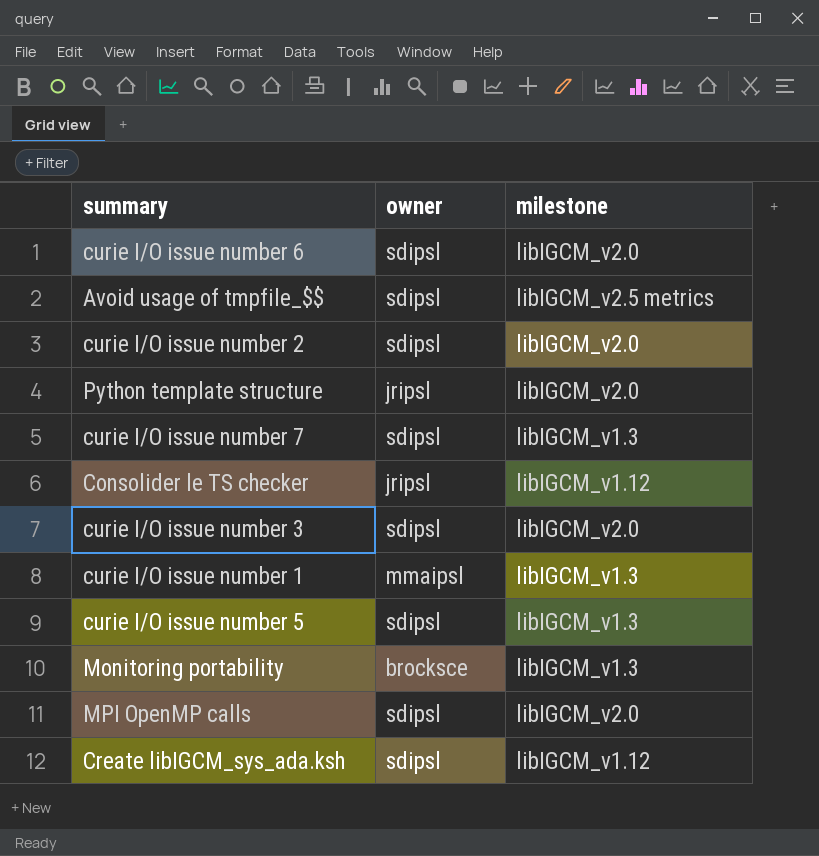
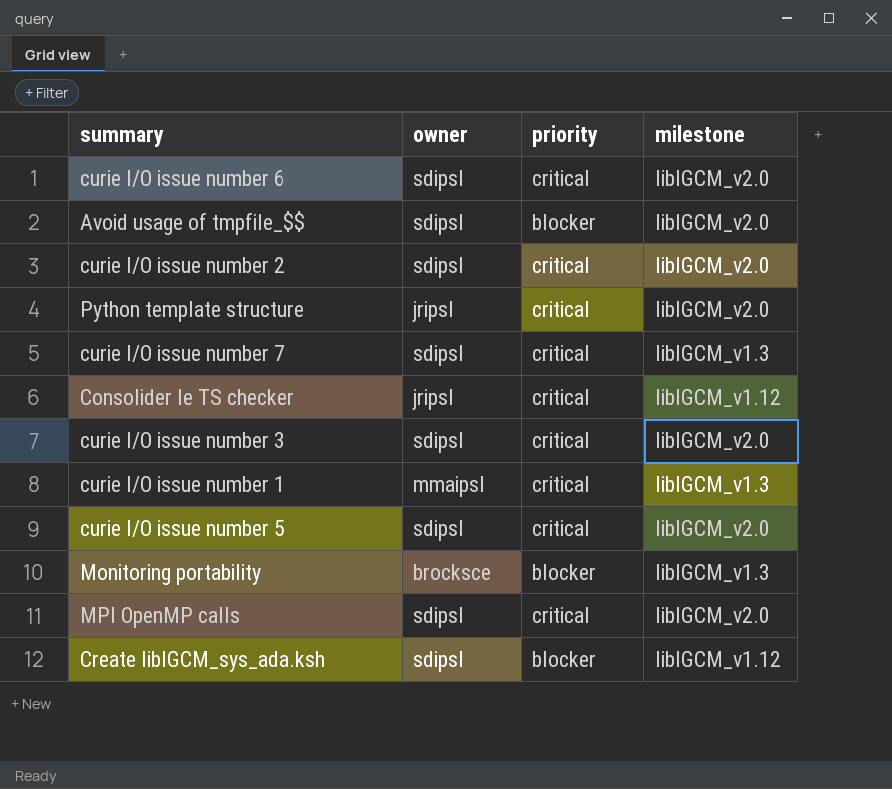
column priority | position: none -> 3
Avoid usage of tmpfile_$$ | milestone: libIGCM_v2.5 metrics -> libIGCM_v2.0
curie I/O issue number 5 | milestone: libIGCM_v1.3 -> libIGCM_v2.0

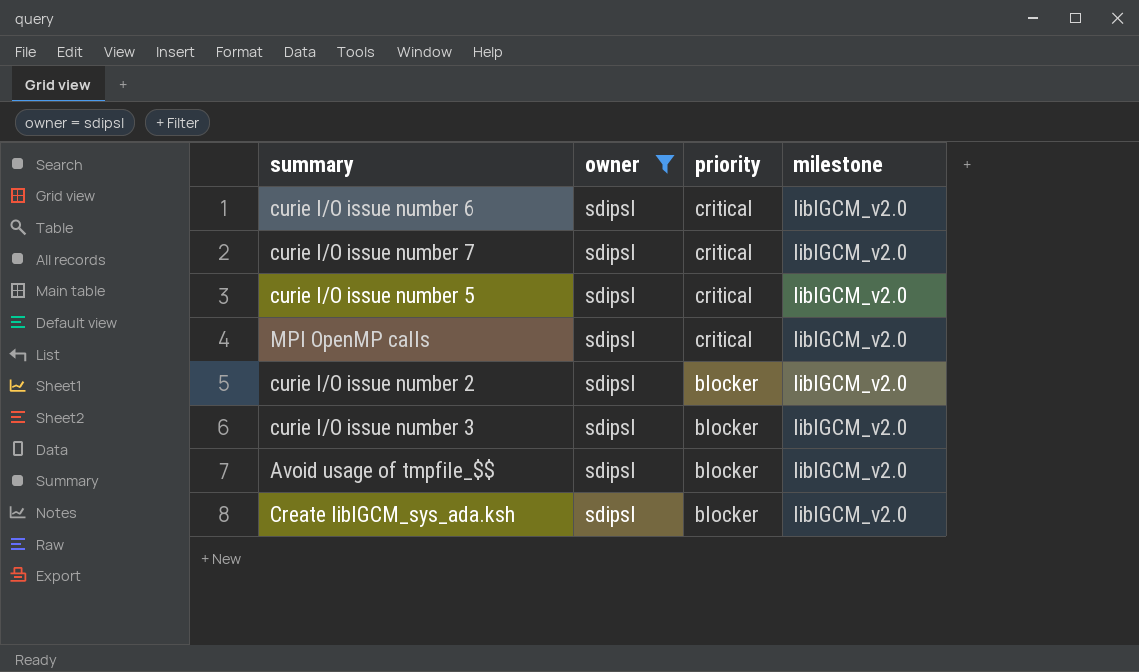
filter: none -> owner = sdipsl
row order: none -> priority descending
curie I/O issue number 7 | milestone: libIGCM_v1.3 -> libIGCM_v2.0
curie I/O issue number 2 | priority: critical -> blocker
curie I/O issue number 3 | priority: critical -> blocker
Create libIGCM_sys_ada.ksh | milestone: libIGCM_v1.12 -> libIGCM_v2.0

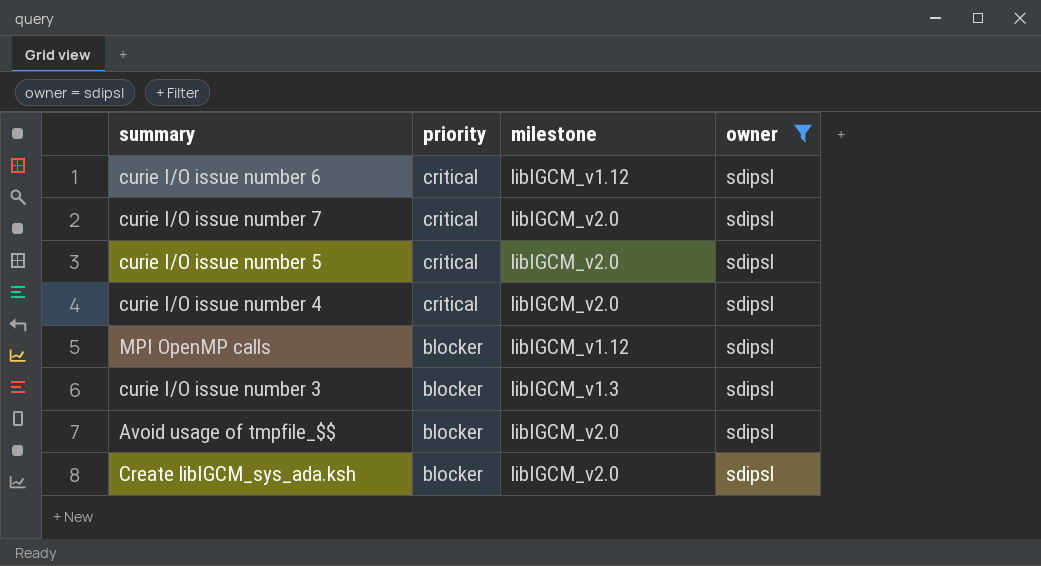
column owner | position: 2 -> 4
row curie I/O issue number 2: sdipsl | blocker | libIGCM_v2.0 -> none
curie I/O issue number 6 | milestone: libIGCM_v2.0 -> libIGCM_v1.12
row curie I/O issue number 4: none -> critical | libIGCM_v2.0 | sdipsl
MPI OpenMP calls | priority: critical -> blocker
MPI OpenMP calls | milestone: libIGCM_v2.0 -> libIGCM_v1.12
curie I/O issue number 3 | milestone: libIGCM_v2.0 -> libIGCM_v1.3

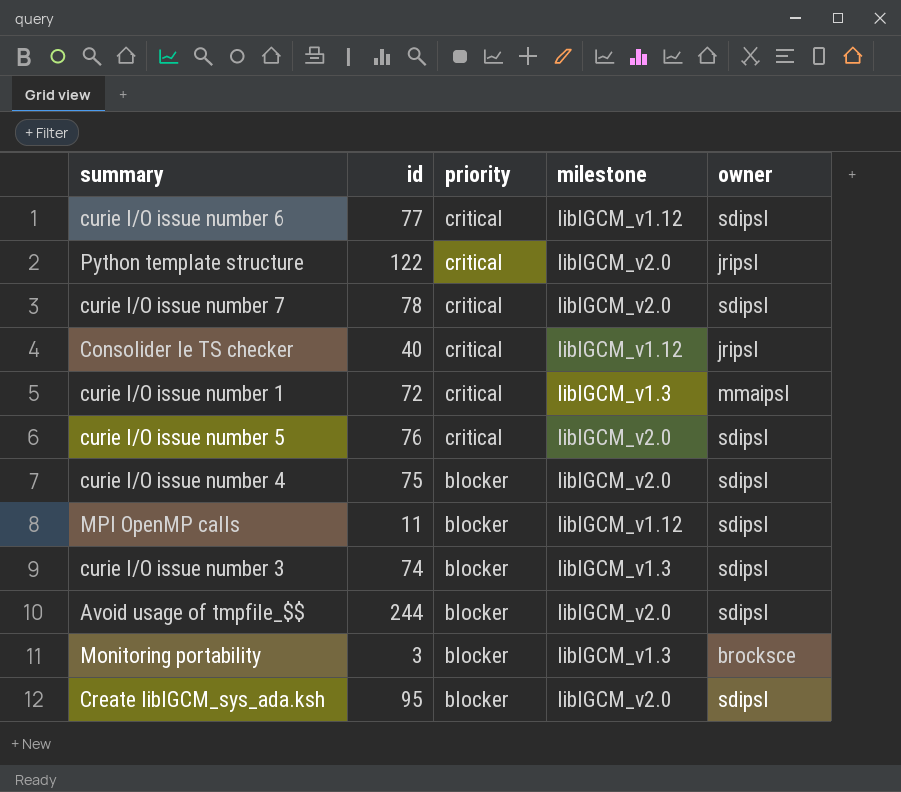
filter: owner = sdipsl -> none
column id | position: none -> 2
curie I/O issue number 4 | priority: critical -> blocker

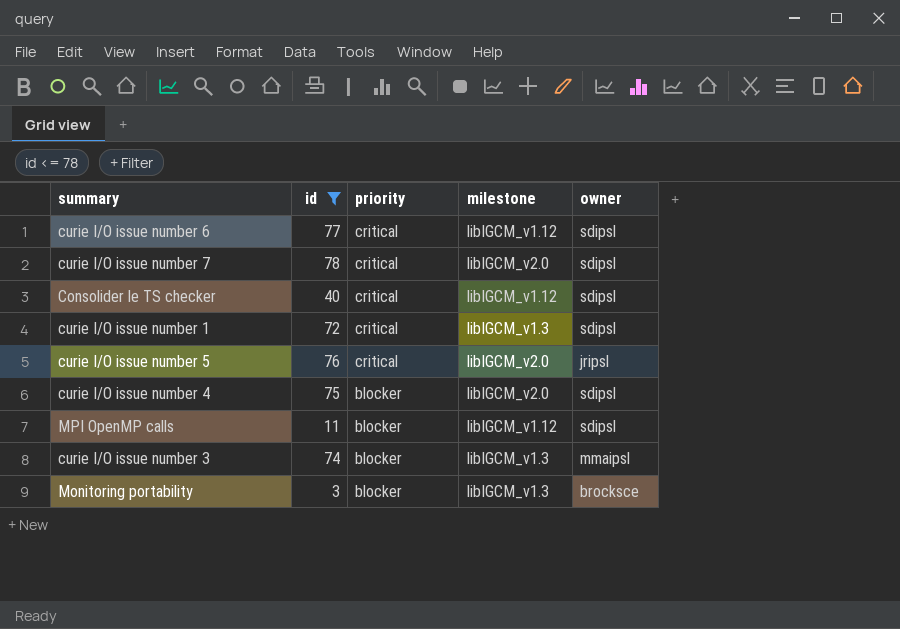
filter: none -> id <= 78
Consolider le TS checker | owner: jripsl -> sdipsl
curie I/O issue number 1 | owner: mmaipsl -> sdipsl
curie I/O issue number 5 | owner: sdipsl -> jripsl
curie I/O issue number 3 | owner: sdipsl -> mmaipsl

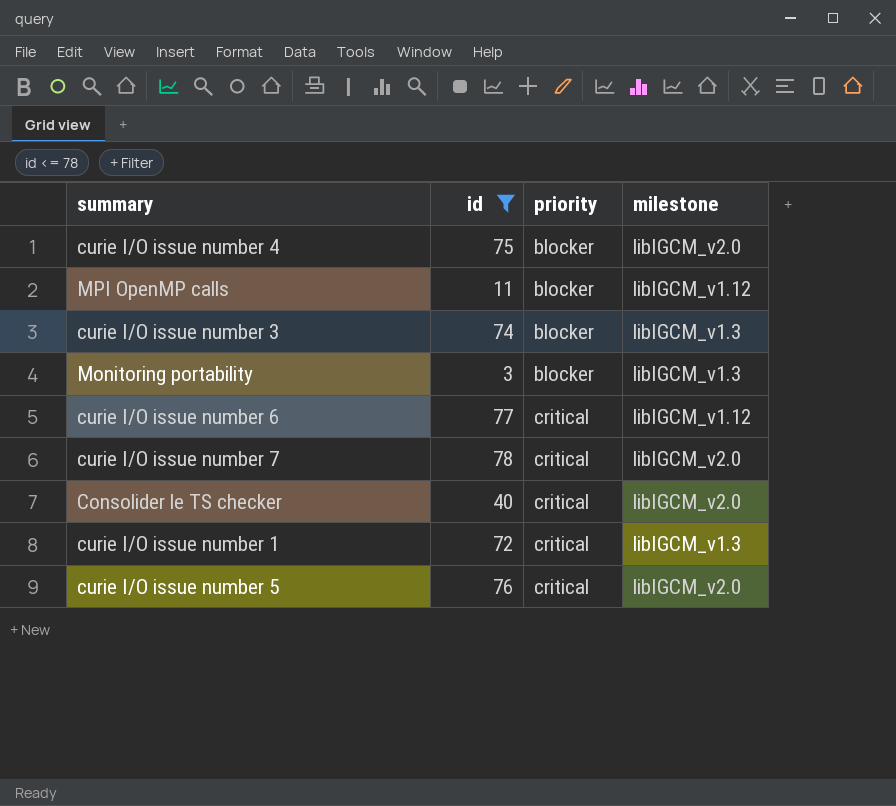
row order: priority descending -> priority ascending
column owner | position: 5 -> none
Consolider le TS checker | milestone: libIGCM_v1.12 -> libIGCM_v2.0

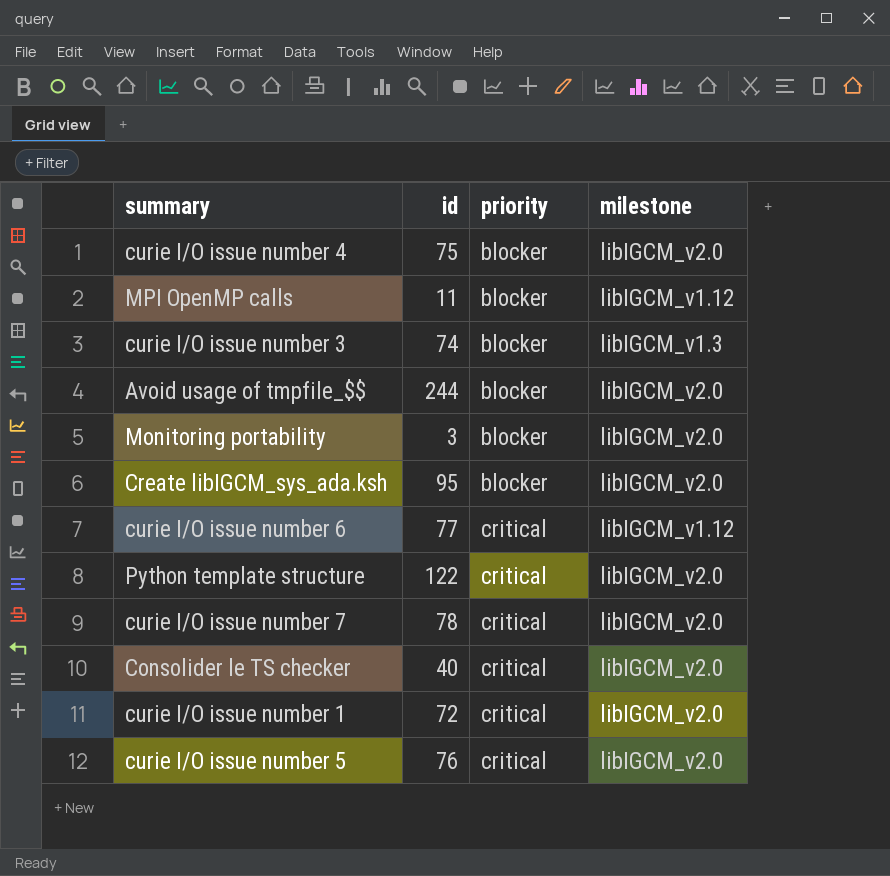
filter: id <= 78 -> none
Monitoring portability | milestone: libIGCM_v1.3 -> libIGCM_v2.0
curie I/O issue number 1 | milestone: libIGCM_v1.3 -> libIGCM_v2.0

